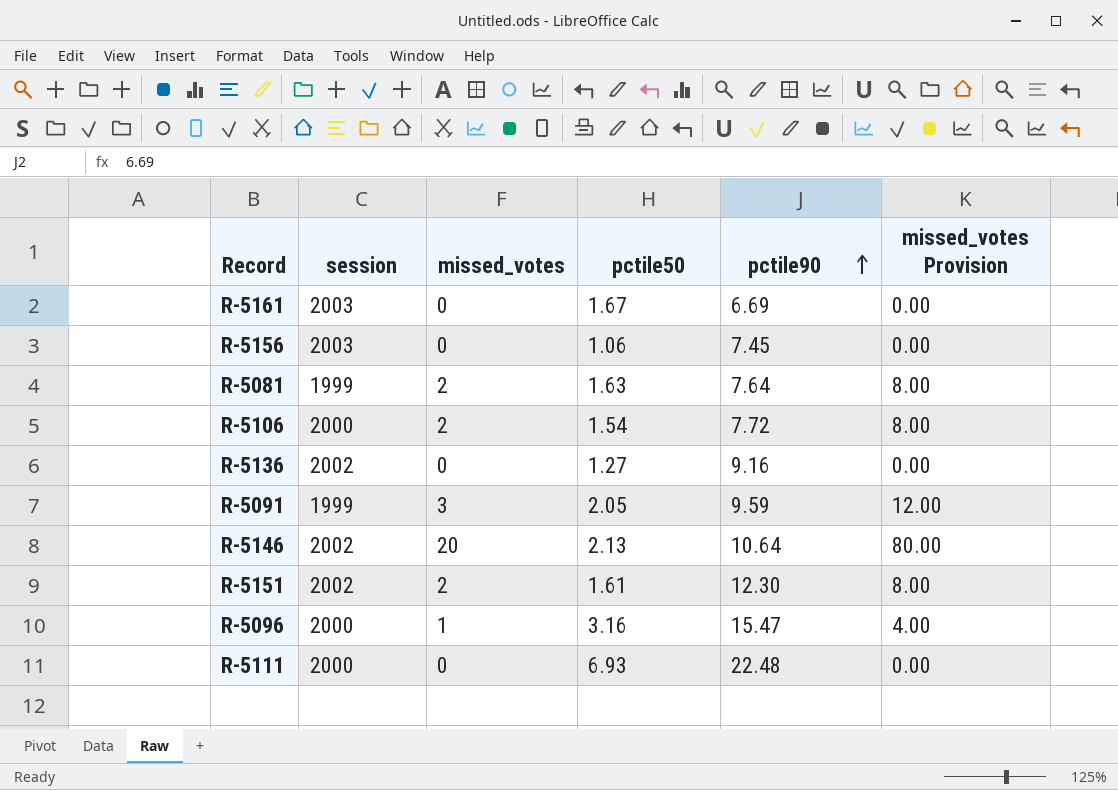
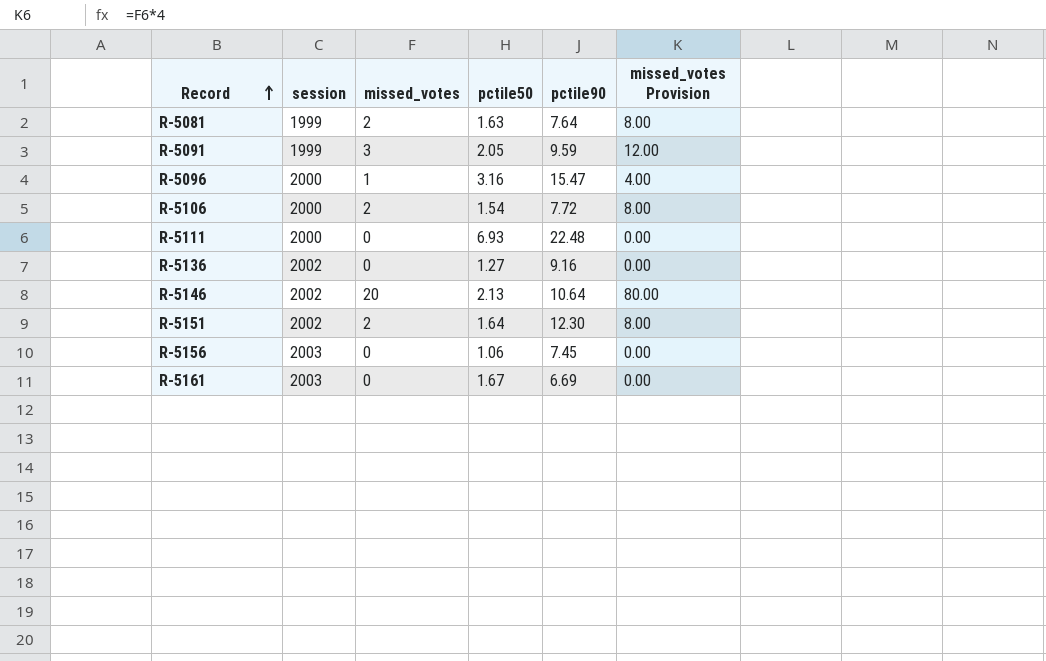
row order: pctile90 ascending -> Record ascending
R-5151 | pctile50: 1.61 -> 1.64

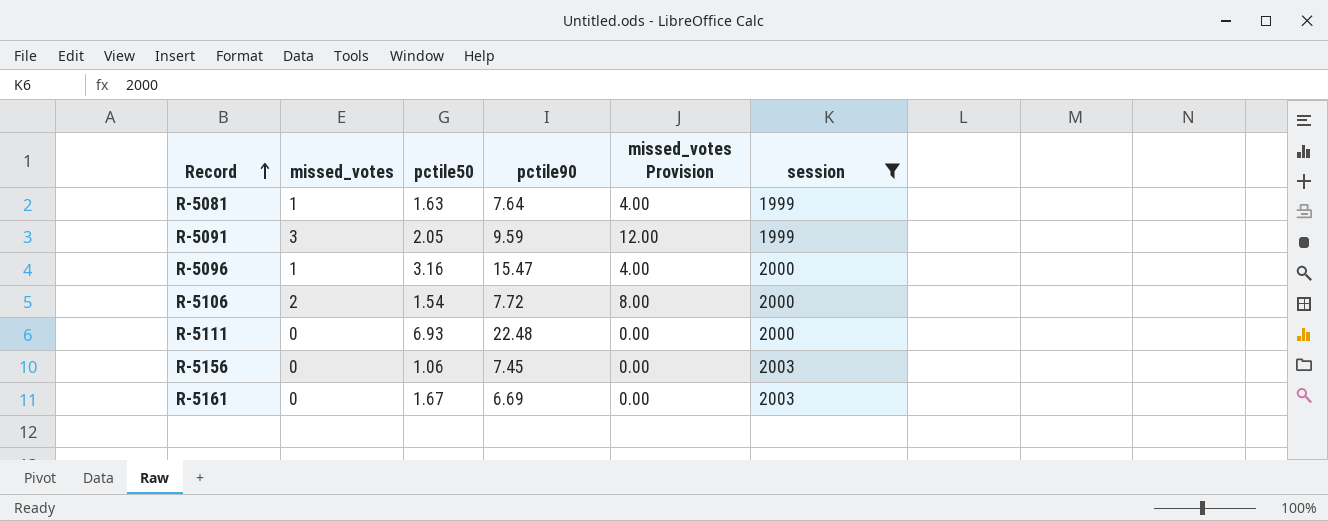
filter: none -> session != 2002
column session | position: 2 -> 6
R-5081 | missed_votes: 2 -> 1
R-5081 | missed_votes Provision: 8.00 -> 4.00

